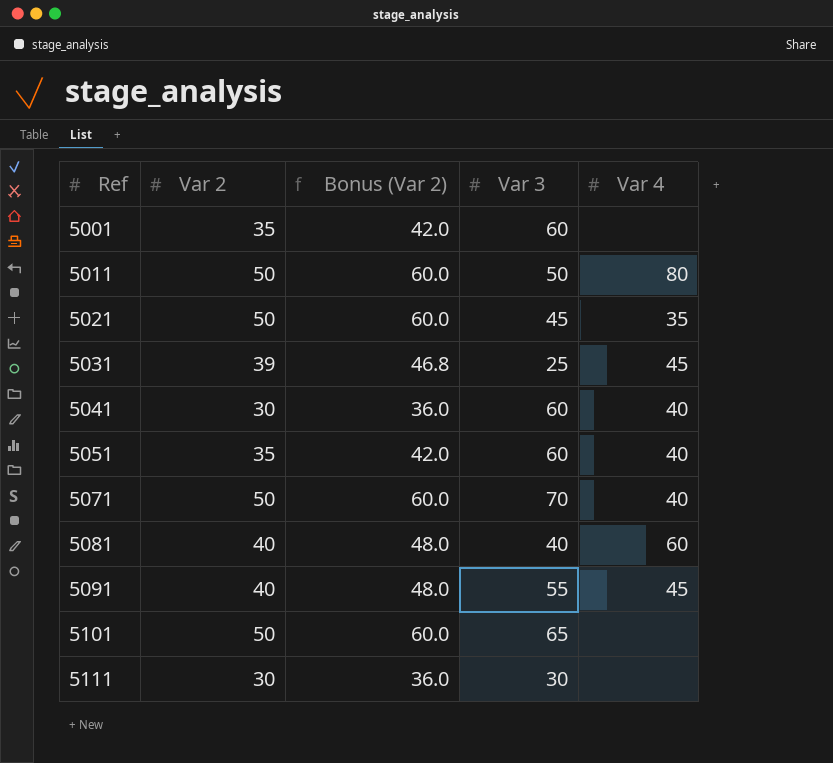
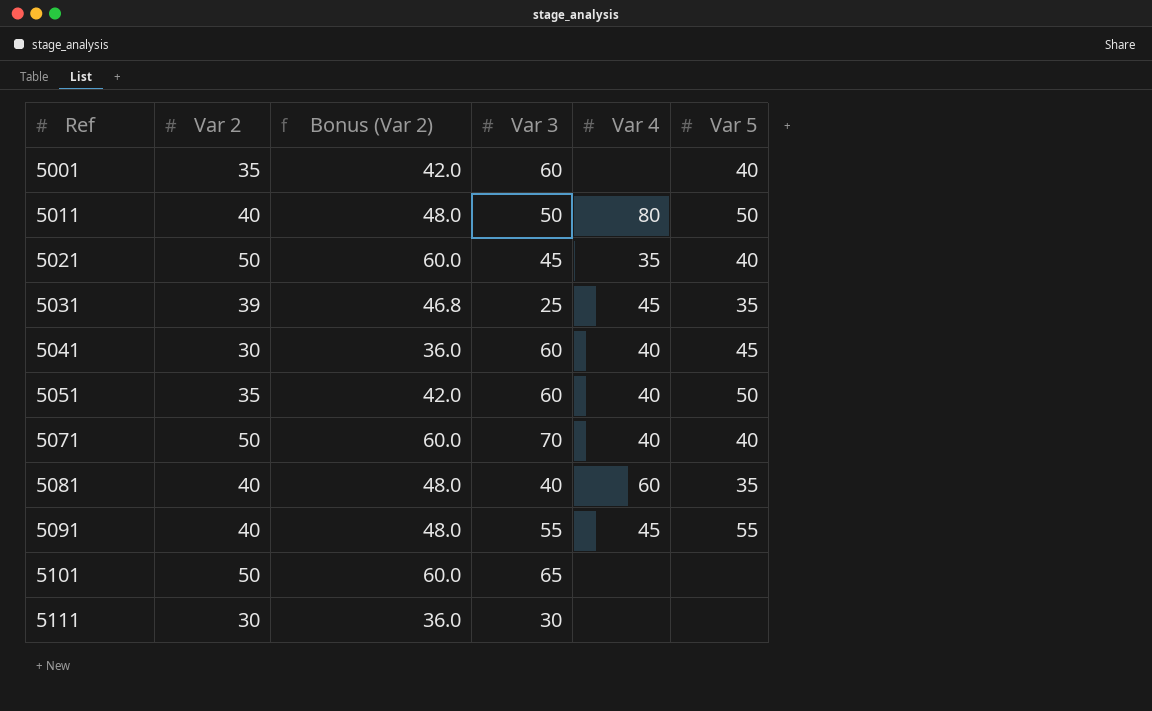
column Var 5 | position: none -> 6
5011 | Var 2: 50 -> 40
5011 | Bonus (Var 2): 60.0 -> 48.0

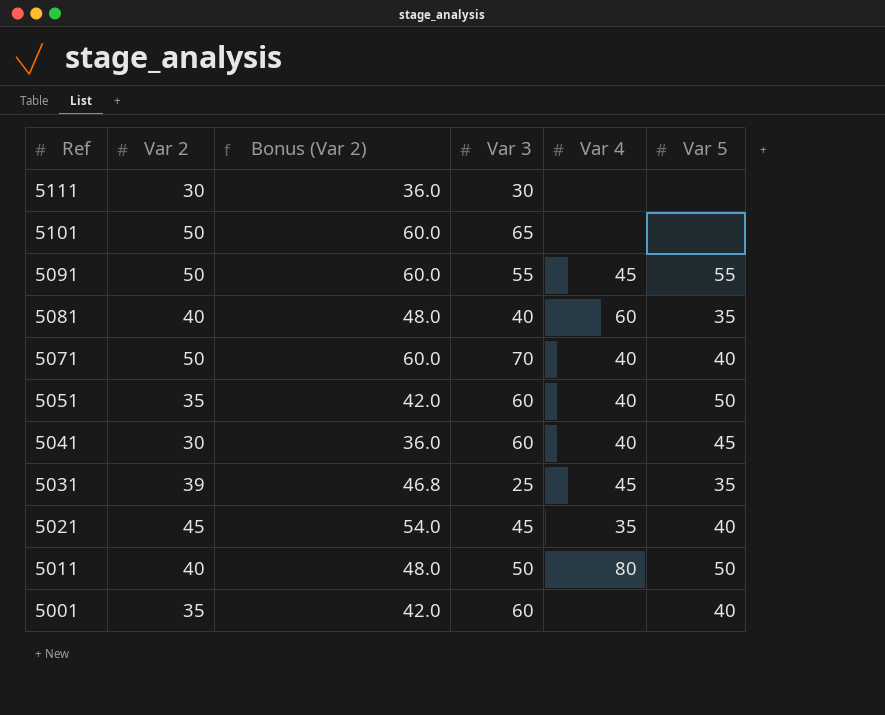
row order: Ref ascending -> Ref descending
5091 | Var 2: 40 -> 50
5091 | Bonus (Var 2): 48.0 -> 60.0
5021 | Var 2: 50 -> 45
5021 | Bonus (Var 2): 60.0 -> 54.0

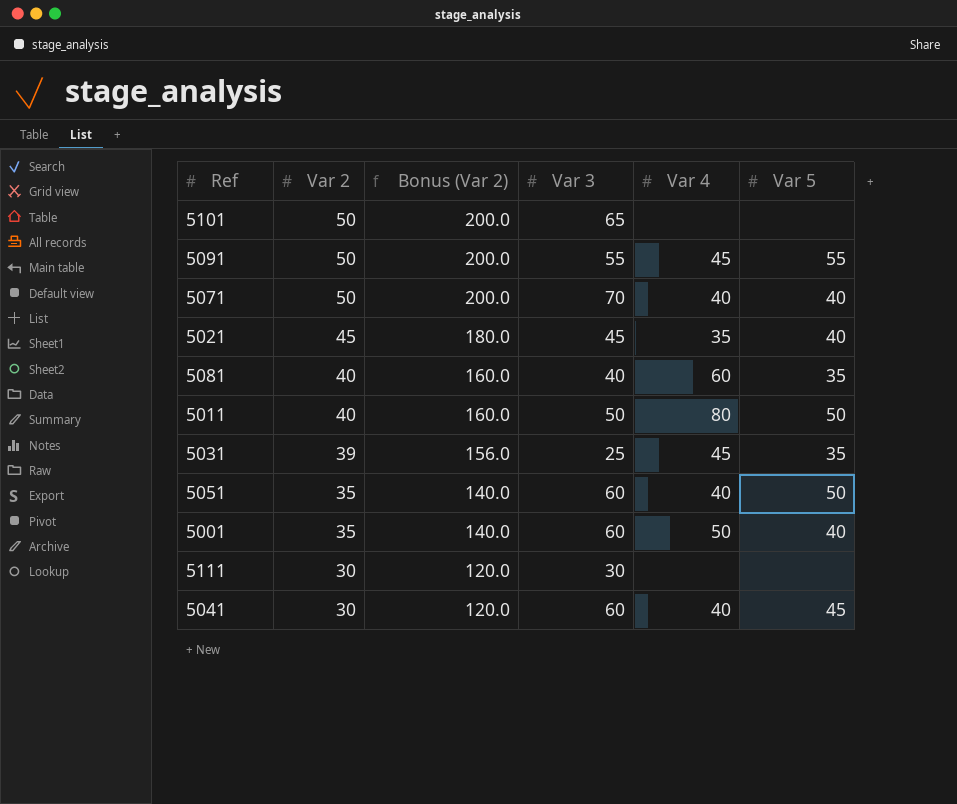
row order: Ref descending -> Var 2 descending
column Bonus (Var 2) | formula: [Var 2] * 1.2 -> [Var 2] * 4
5001 | Var 4: none -> 50

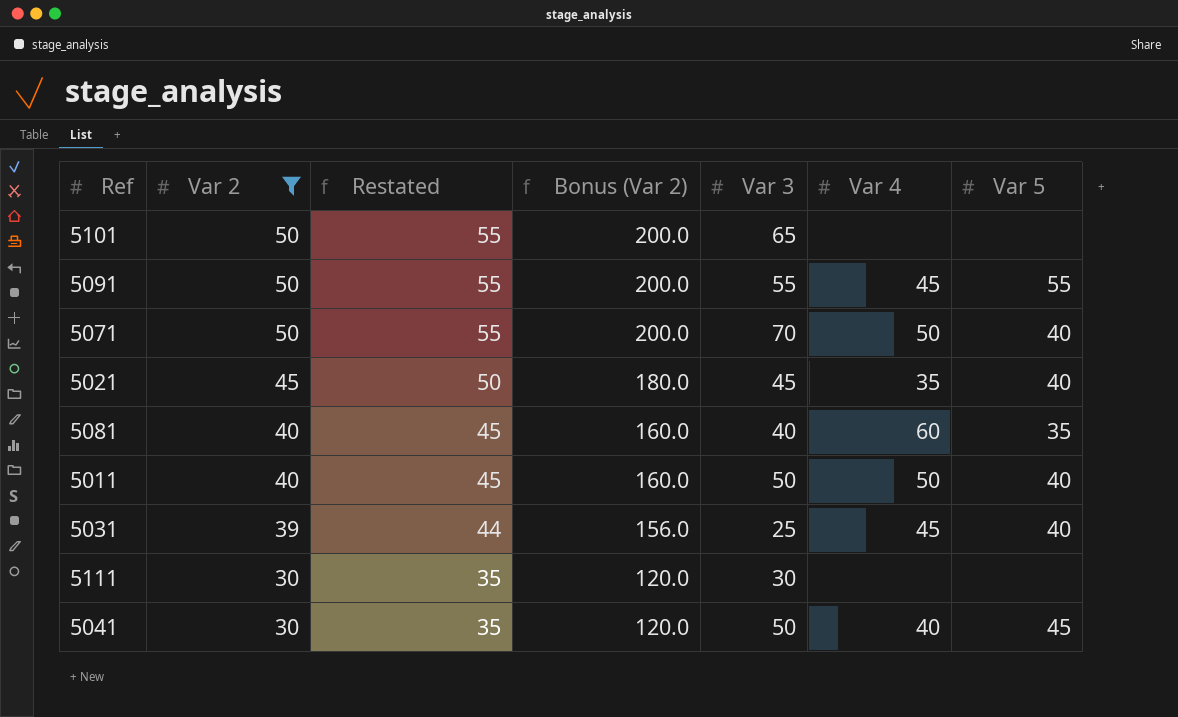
filter: none -> Var 2 != 35
column Restated | formula: none -> [Var 2] + 5
5071 | Var 4: 40 -> 50
5011 | Var 4: 80 -> 50
5011 | Var 5: 50 -> 40
5031 | Var 5: 35 -> 40
5041 | Var 3: 60 -> 50

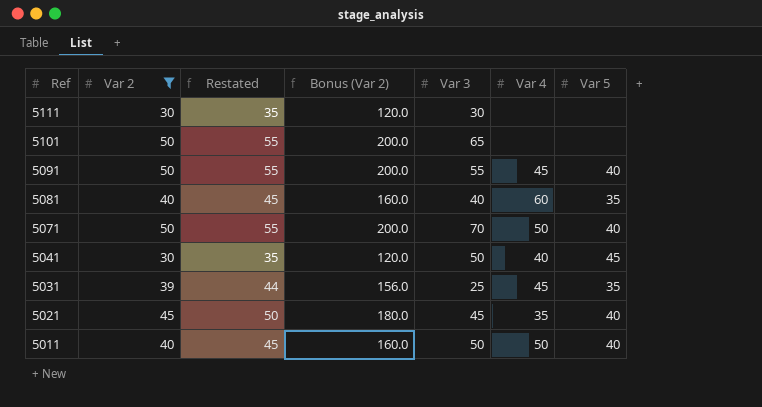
row order: Var 2 descending -> Ref descending
5091 | Var 5: 55 -> 40
5031 | Var 5: 40 -> 35

